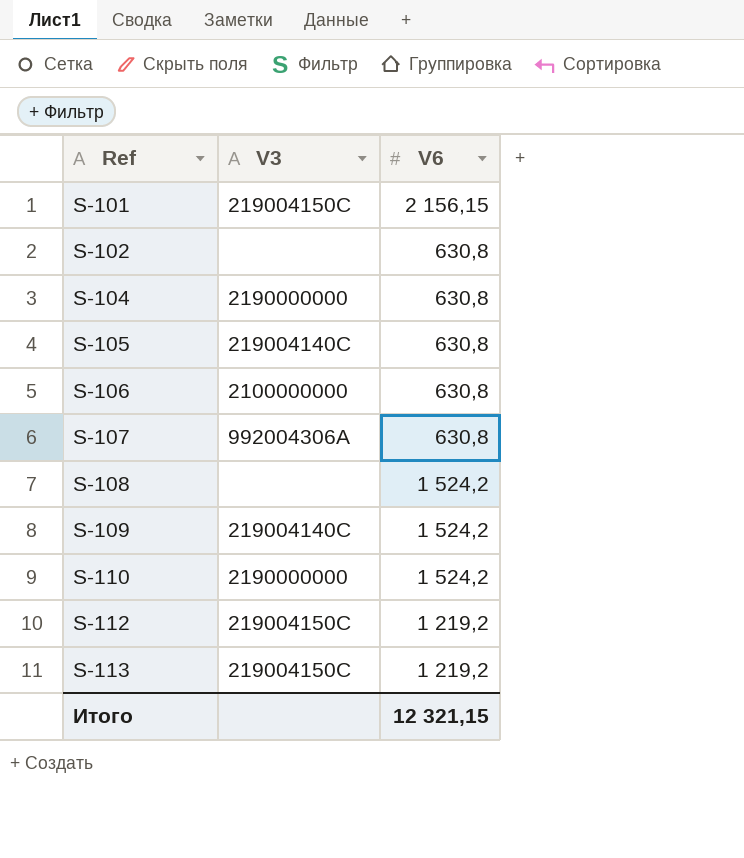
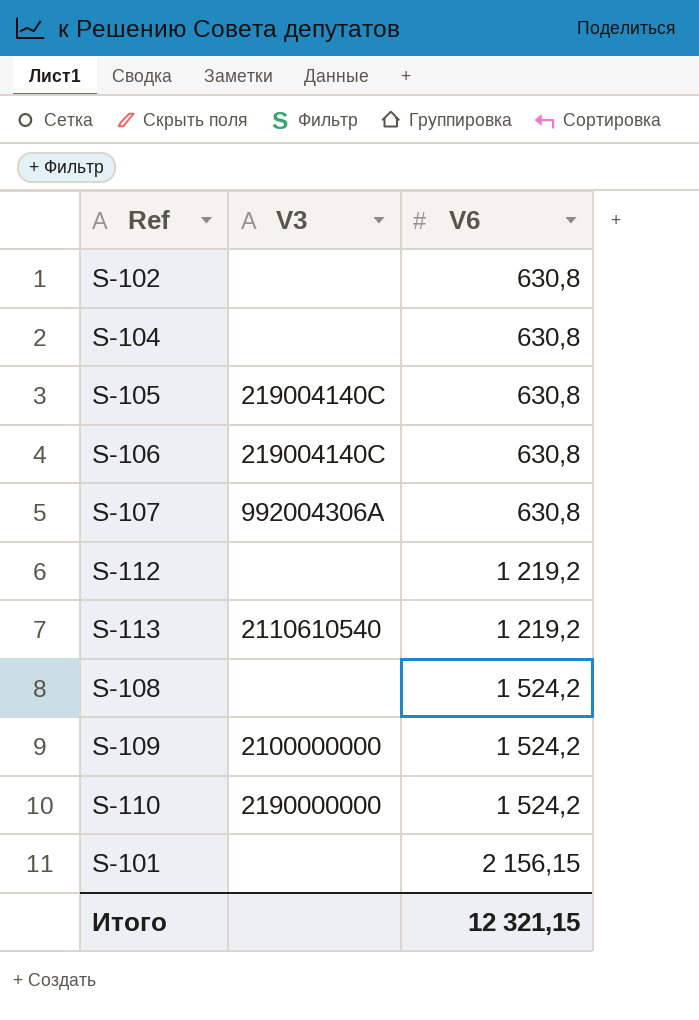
row order: Ref ascending -> V6 ascending
S-104 | V3: 2190000000 -> none
S-106 | V3: 2100000000 -> 219004140С
S-112 | V3: 219004150С -> none
S-113 | V3: 219004150С -> 2110610540
S-109 | V3: 219004140С -> 2100000000
S-101 | V3: 219004150С -> none

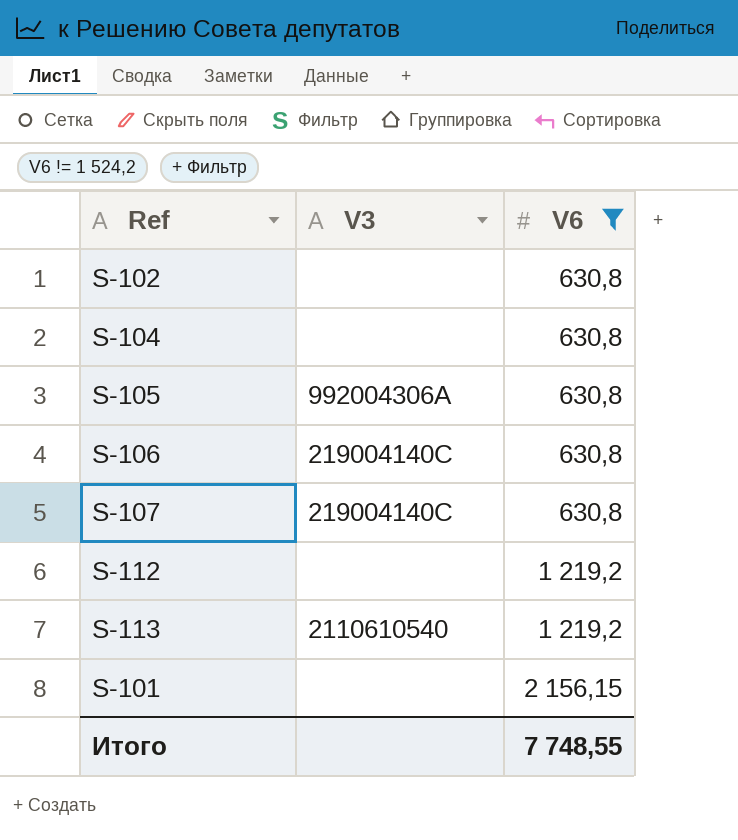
filter: none -> V6 != 1 524,2
S-105 | V3: 219004140С -> 992004306А
S-107 | V3: 992004306А -> 219004140С
Итого | V6: 12 321,15 -> 7 748,55

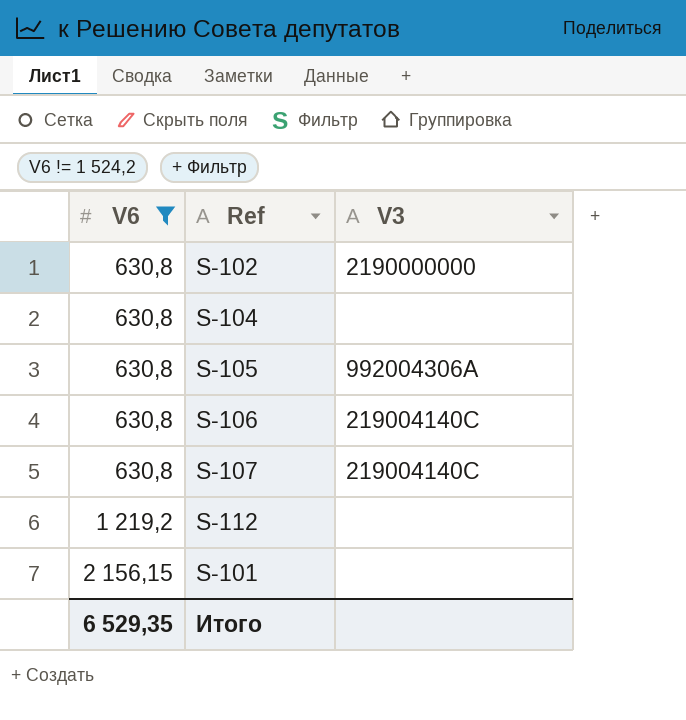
column V6 | position: 3 -> 1
row S-113: 2110610540 | 1 219,2 -> none
S-102 | V3: none -> 2190000000
Итого | V6: 7 748,55 -> 6 529,35

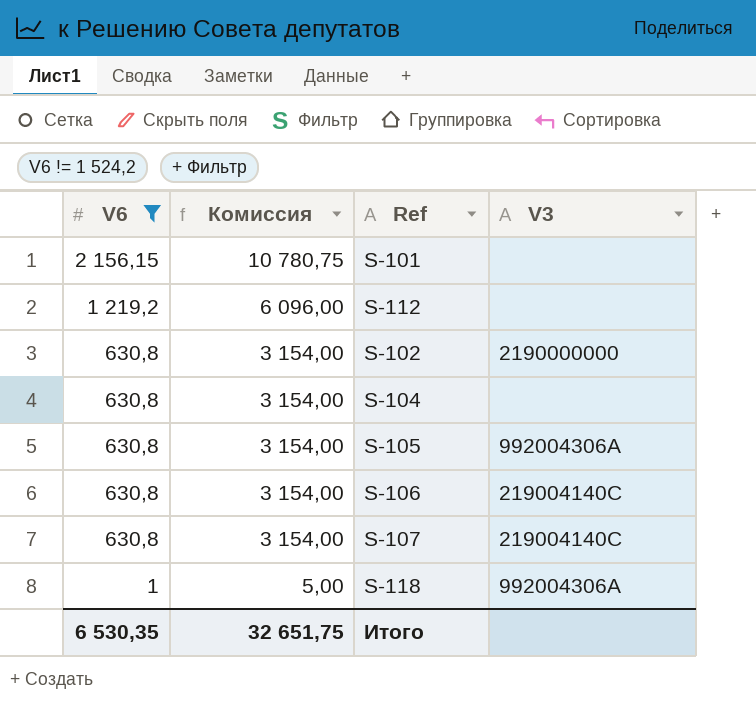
row order: V6 ascending -> V6 descending
column Комиссия | formula: none -> [V6] * 5
row S-118: none -> 1 | 5,00 | 992004306А
Итого | V6: 6 529,35 -> 6 530,35

